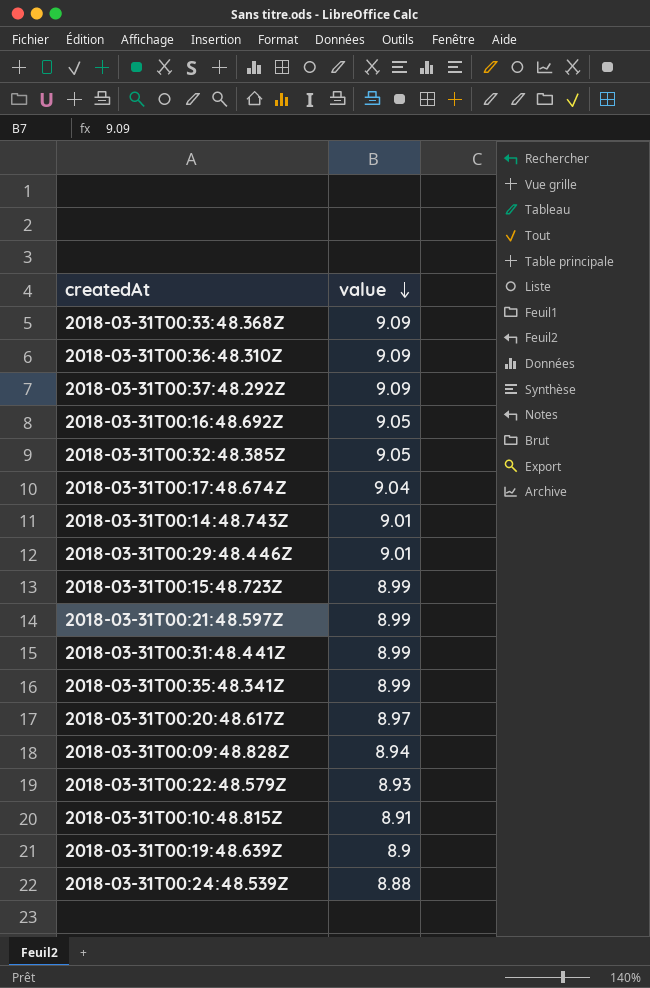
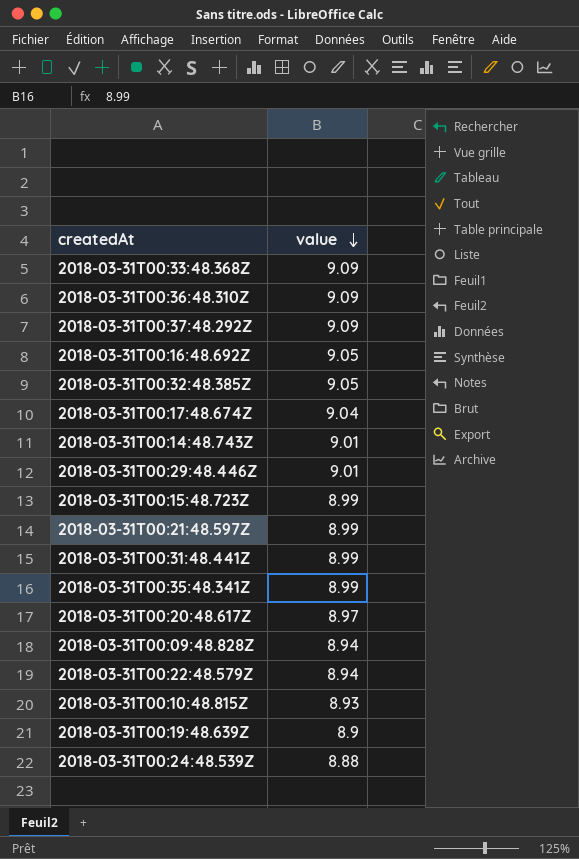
2018-03-31T00:22:48.579Z | value: 8.93 -> 8.94
2018-03-31T00:10:48.815Z | value: 8.91 -> 8.93

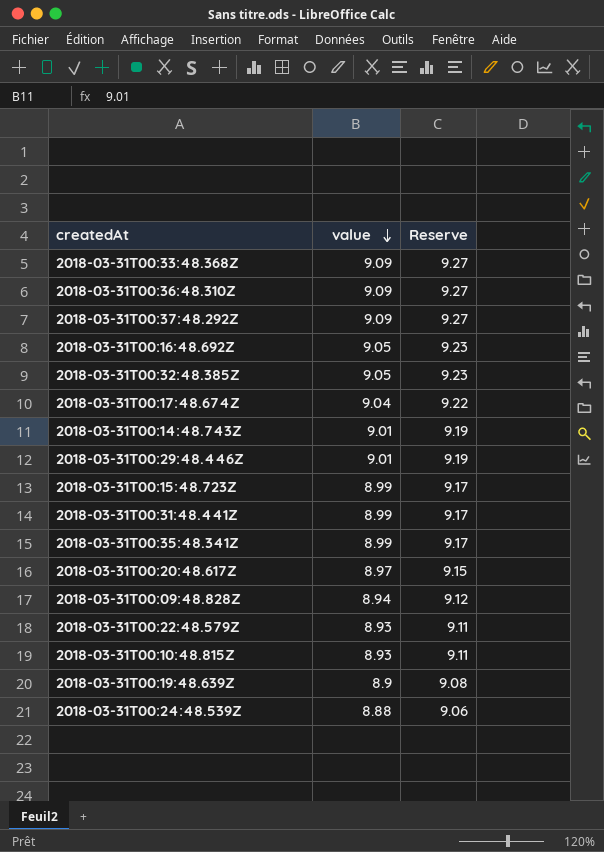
column Reserve | formula: none -> [value] * 1.02
row 2018-03-31T00:21:48.597Z: 8.99 -> none
2018-03-31T00:22:48.579Z | value: 8.94 -> 8.93

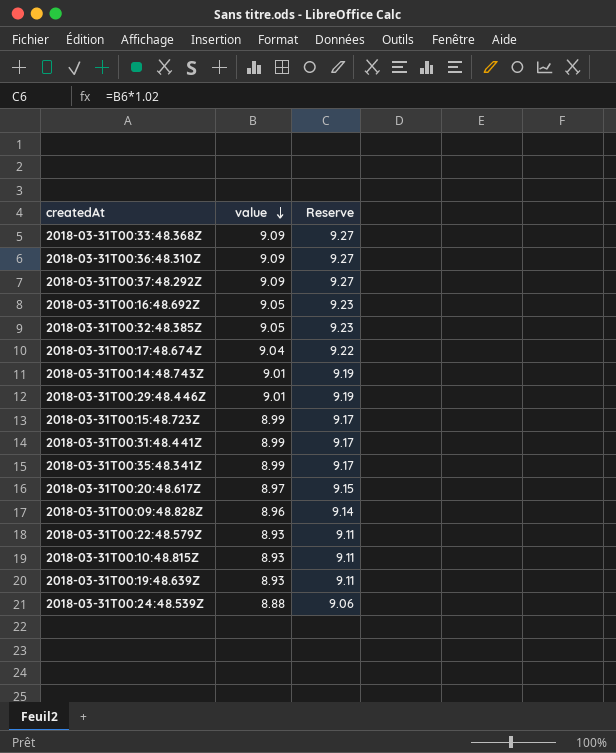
2018-03-31T00:09:48.828Z | value: 8.94 -> 8.96
2018-03-31T00:09:48.828Z | Reserve: 9.12 -> 9.14
2018-03-31T00:19:48.639Z | value: 8.9 -> 8.93
2018-03-31T00:19:48.639Z | Reserve: 9.08 -> 9.11

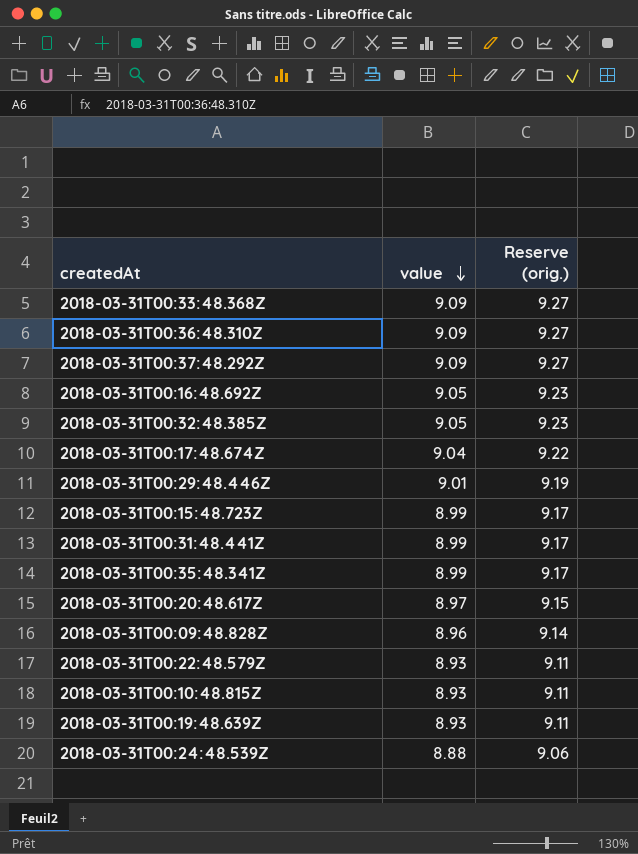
column name: Reserve -> Reserve (orig.)
row 2018-03-31T00:14:48.743Z: 9.01 | 9.19 -> none

